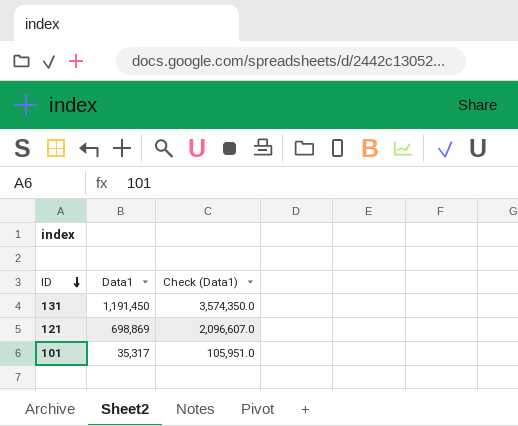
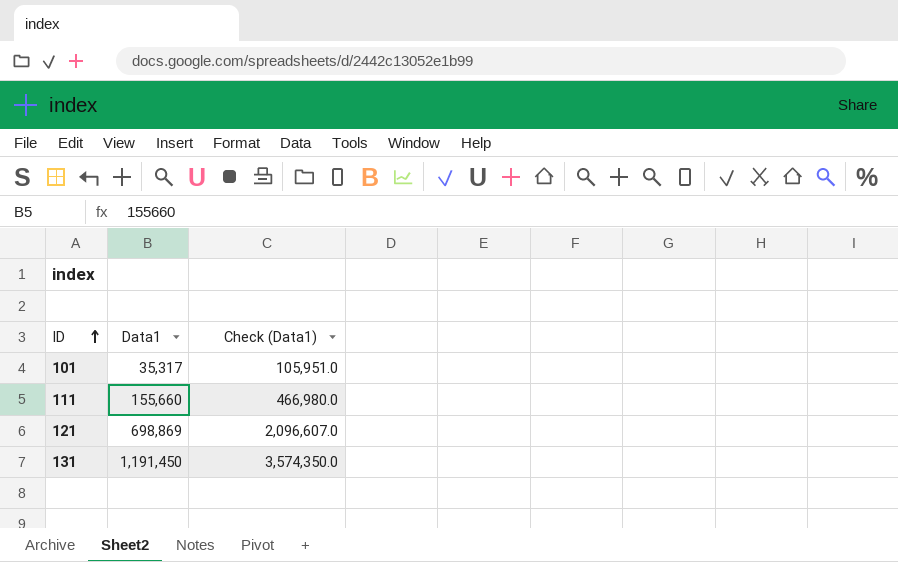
row order: ID descending -> ID ascending
row 111: none -> 155,660 | 466,980.0

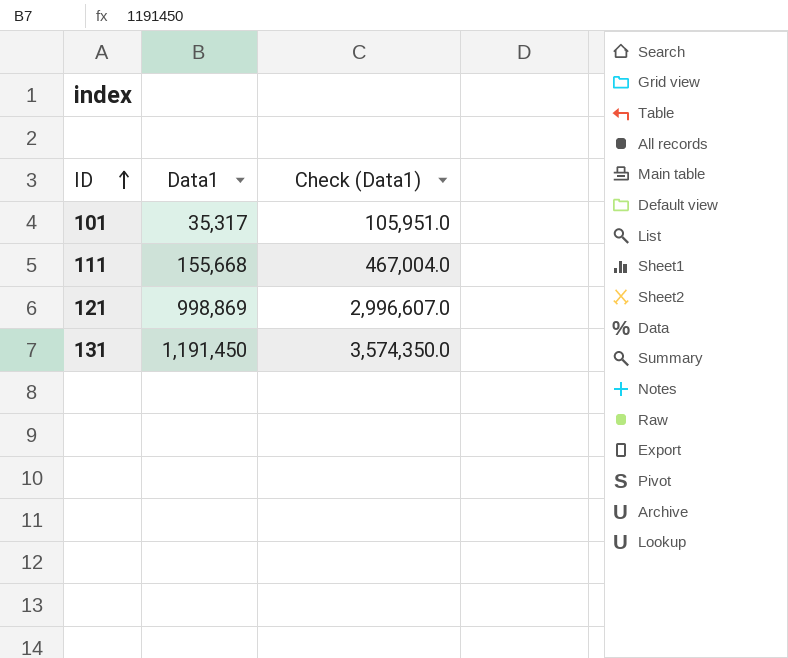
111 | Data1: 155,660 -> 155,668
111 | Check (Data1): 466,980.0 -> 467,004.0
121 | Data1: 698,869 -> 998,869
121 | Check (Data1): 2,096,607.0 -> 2,996,607.0

